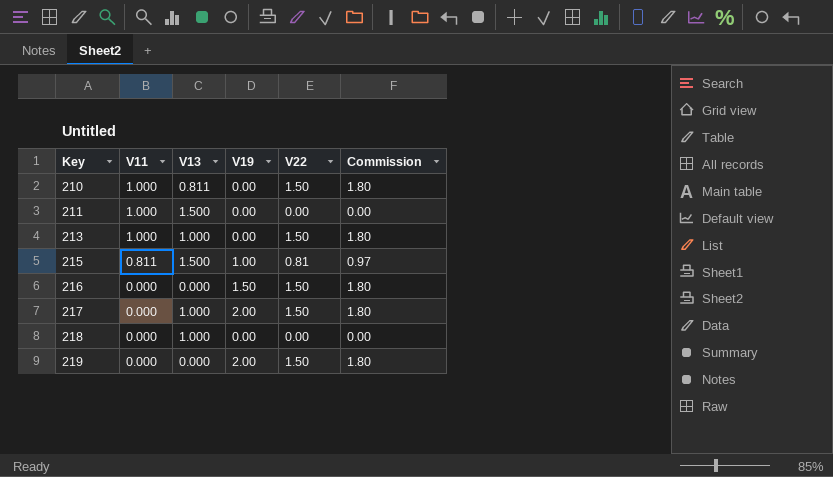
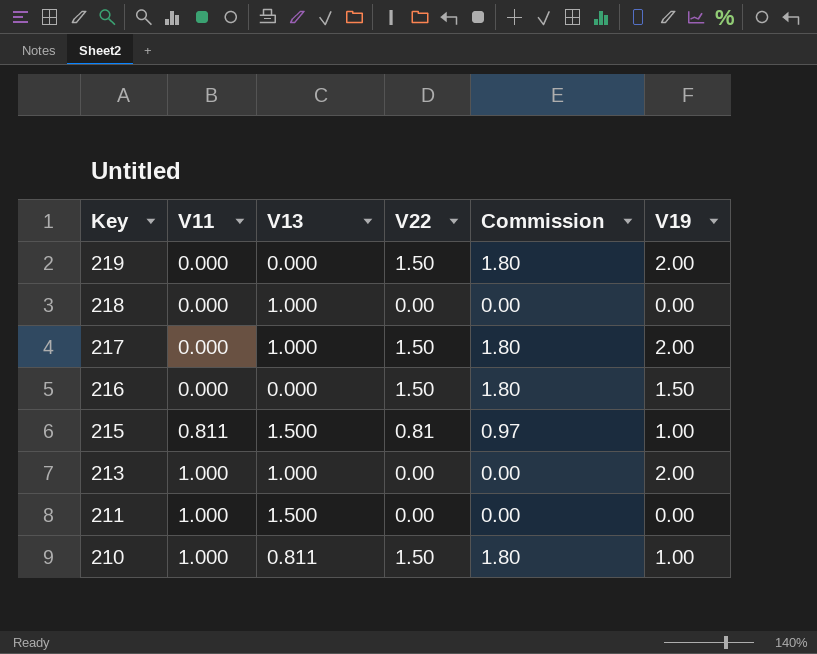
row order: Key ascending -> Key descending
column V19 | position: 4 -> 6
213 | V22: 1.50 -> 0.00
213 | Commission: 1.80 -> 0.00
213 | V19: 0.00 -> 2.00
210 | V19: 0.00 -> 1.00

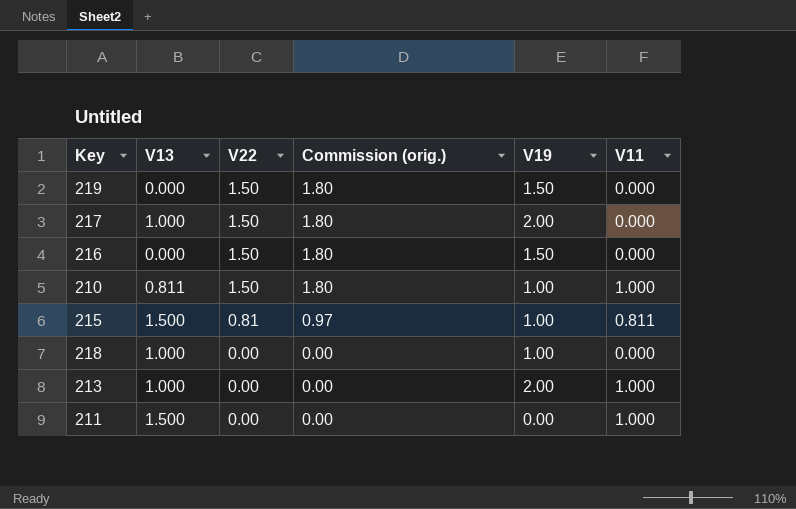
row order: Key descending -> V22 descending
column name: Commission -> Commission (orig.)
column V11 | position: 2 -> 6
219 | V19: 2.00 -> 1.50
218 | V19: 0.00 -> 1.00

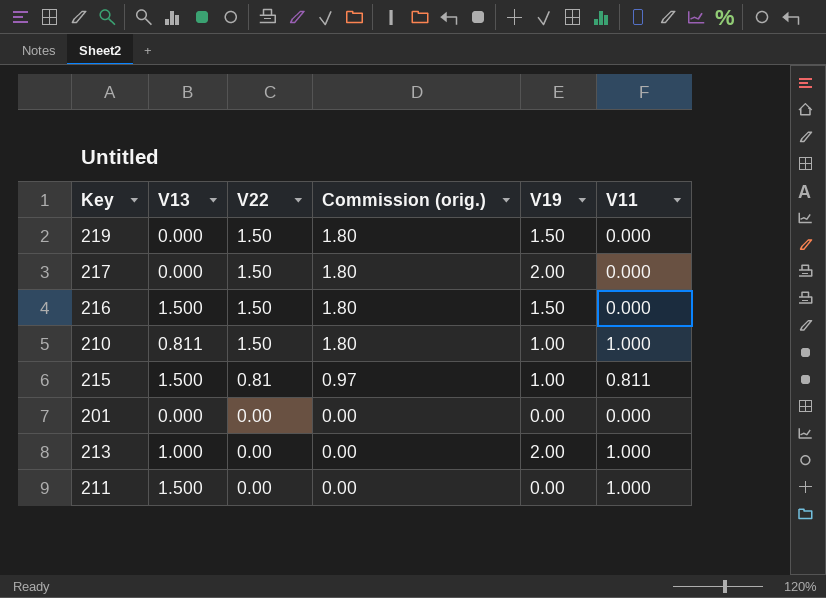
row 218: 1.000 | 0.00 | 0.00 | 1.00 | 0.000 -> none
217 | V13: 1.000 -> 0.000
216 | V13: 0.000 -> 1.500
row 201: none -> 0.000 | 0.00 | 0.00 | 0.00 | 0.000

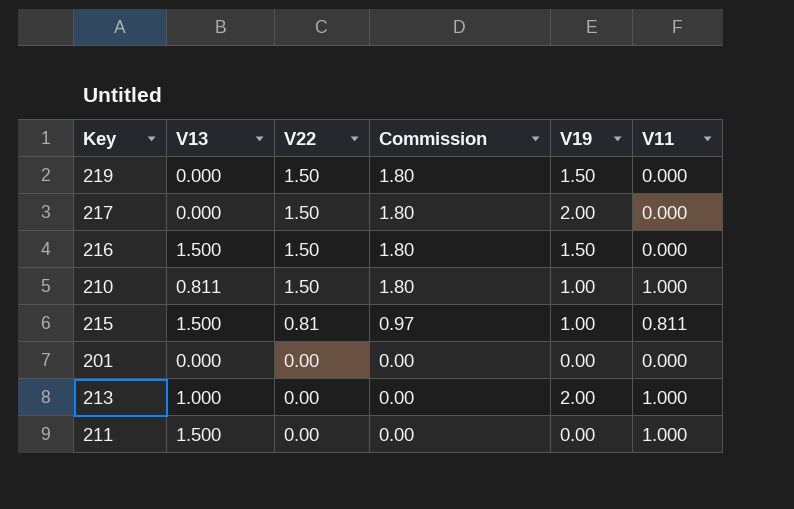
column name: Commission (orig.) -> Commission

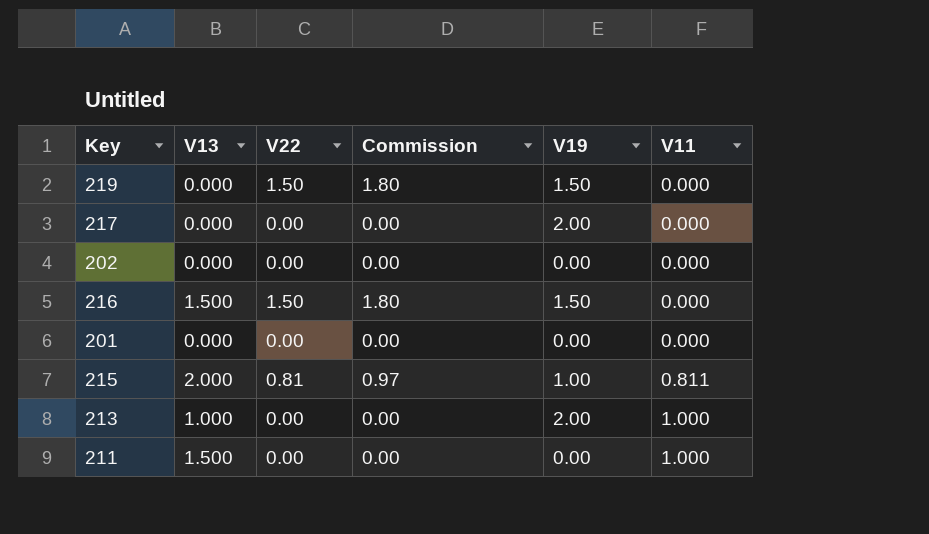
row order: V22 descending -> V11 ascending
row 210: 0.811 | 1.50 | 1.80 | 1.00 | 1.000 -> none
217 | V22: 1.50 -> 0.00
217 | Commission: 1.80 -> 0.00
row 202: none -> 0.000 | 0.00 | 0.00 | 0.00 | 0.000
215 | V13: 1.500 -> 2.000

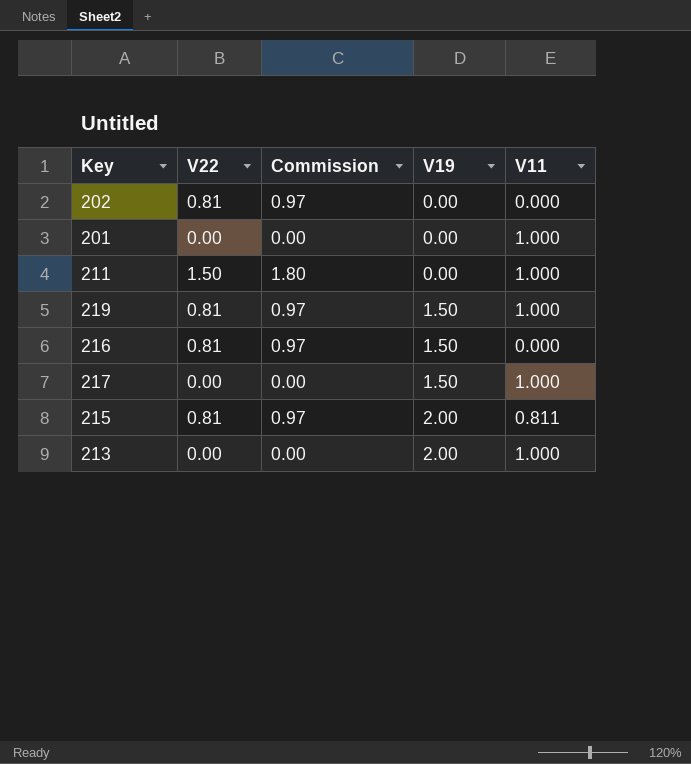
row order: V11 ascending -> V19 ascending
column V13 | position: 2 -> none
202 | V22: 0.00 -> 0.81
202 | Commission: 0.00 -> 0.97
201 | V11: 0.000 -> 1.000
211 | V22: 0.00 -> 1.50
211 | Commission: 0.00 -> 1.80
219 | V22: 1.50 -> 0.81
219 | Commission: 1.80 -> 0.97
219 | V11: 0.000 -> 1.000
216 | V22: 1.50 -> 0.81
216 | Commission: 1.80 -> 0.97
217 | V19: 2.00 -> 1.50
217 | V11: 0.000 -> 1.000
215 | V19: 1.00 -> 2.00

